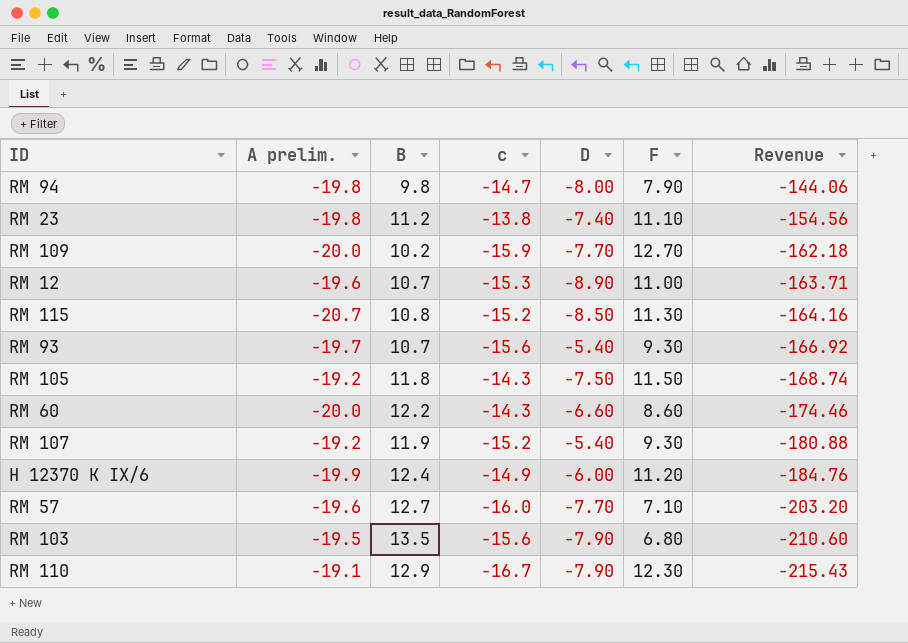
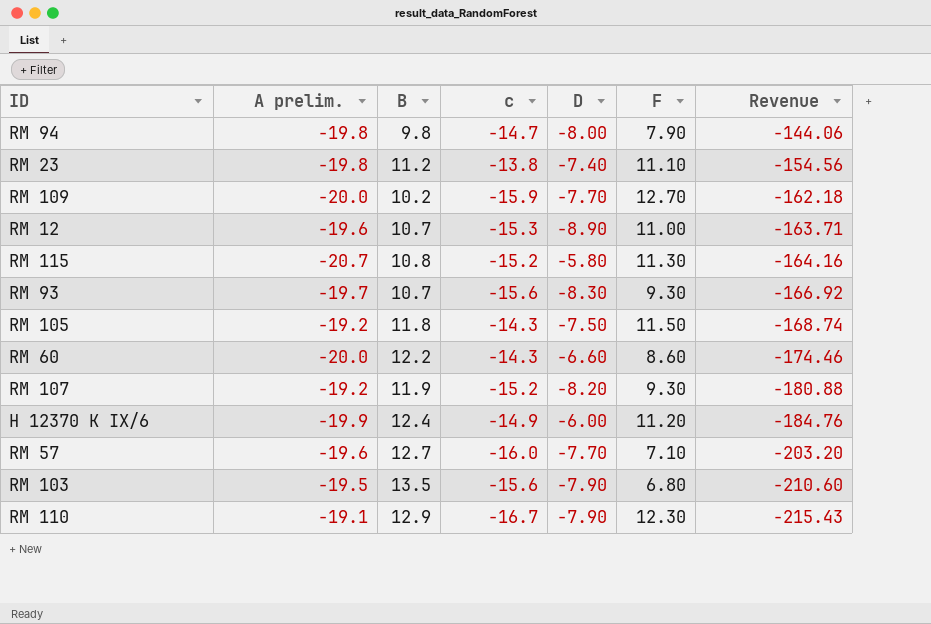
RM 115 | D: -8.50 -> -5.80
RM 93 | D: -5.40 -> -8.30
RM 107 | D: -5.40 -> -8.20

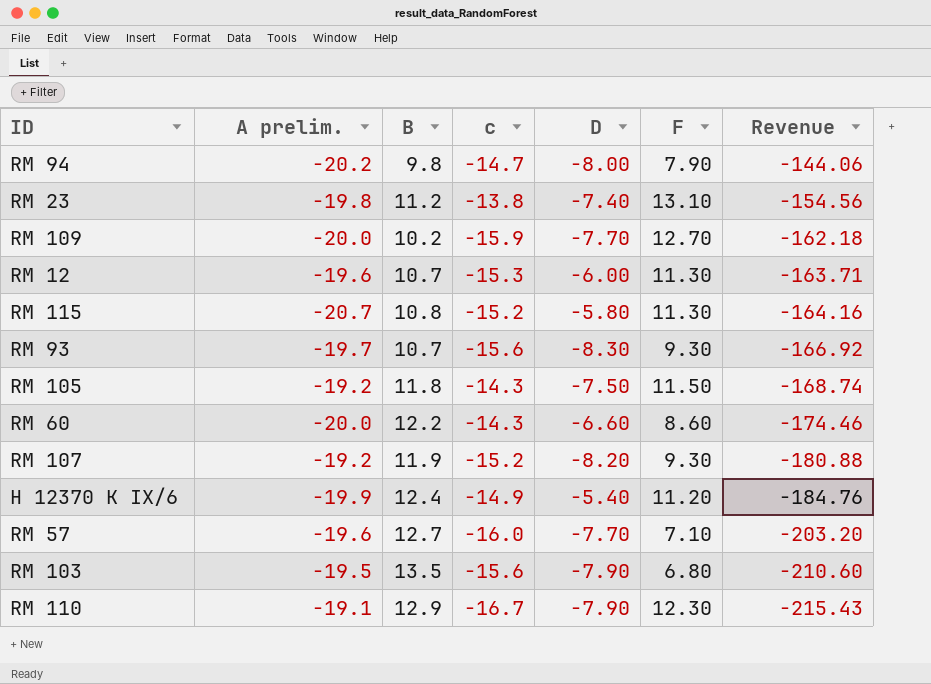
RM 94 | A prelim.: -19.8 -> -20.2
RM 23 | F: 11.10 -> 13.10
RM 12 | D: -8.90 -> -6.00
RM 12 | F: 11.00 -> 11.30
H 12370 K IX/6 | D: -6.00 -> -5.40

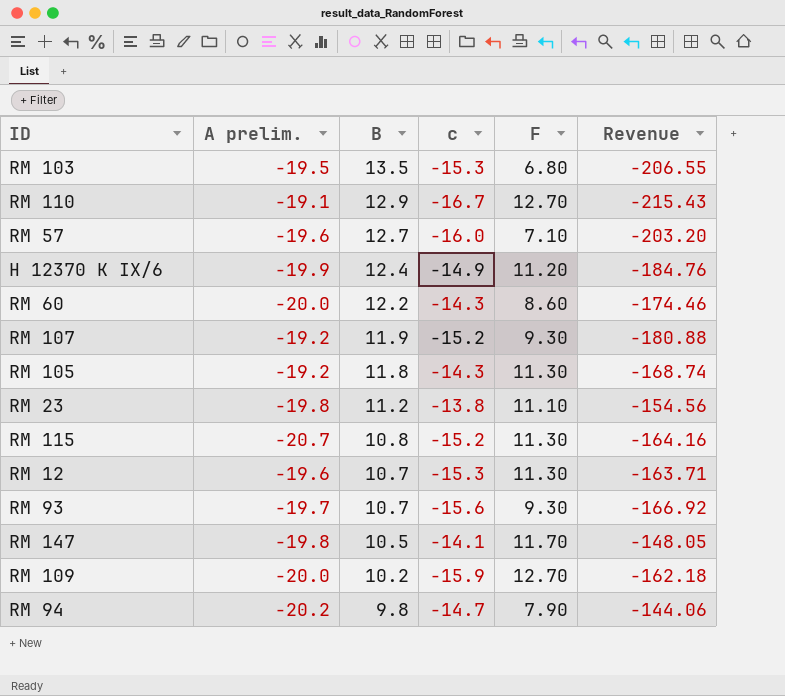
row order: Revenue descending -> B descending
column D | position: 5 -> none
RM 103 | c: -15.6 -> -15.3
RM 103 | Revenue: -210.60 -> -206.55
RM 110 | F: 12.30 -> 12.70
RM 105 | F: 11.50 -> 11.30
RM 23 | F: 13.10 -> 11.10
row RM 147: none -> -19.8 | 10.5 | -14.1 | 11.70 | -148.05

